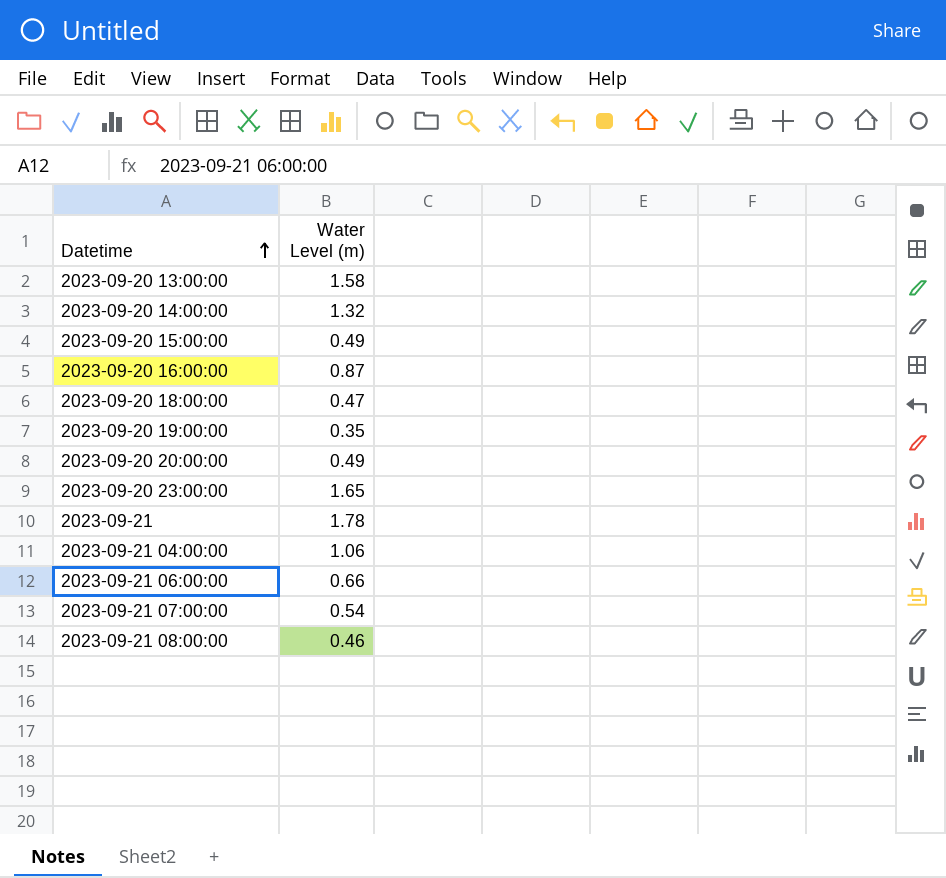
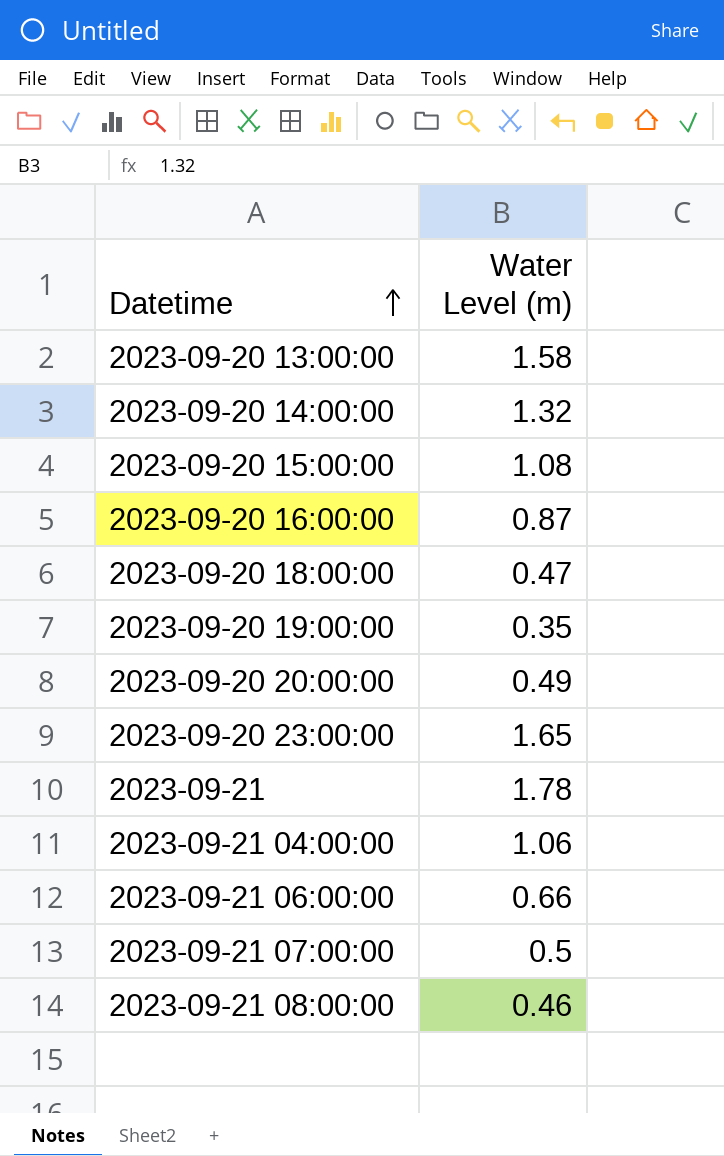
2023-09-20 15:00:00 | Water Level (m): 0.49 -> 1.08
2023-09-21 07:00:00 | Water Level (m): 0.54 -> 0.5

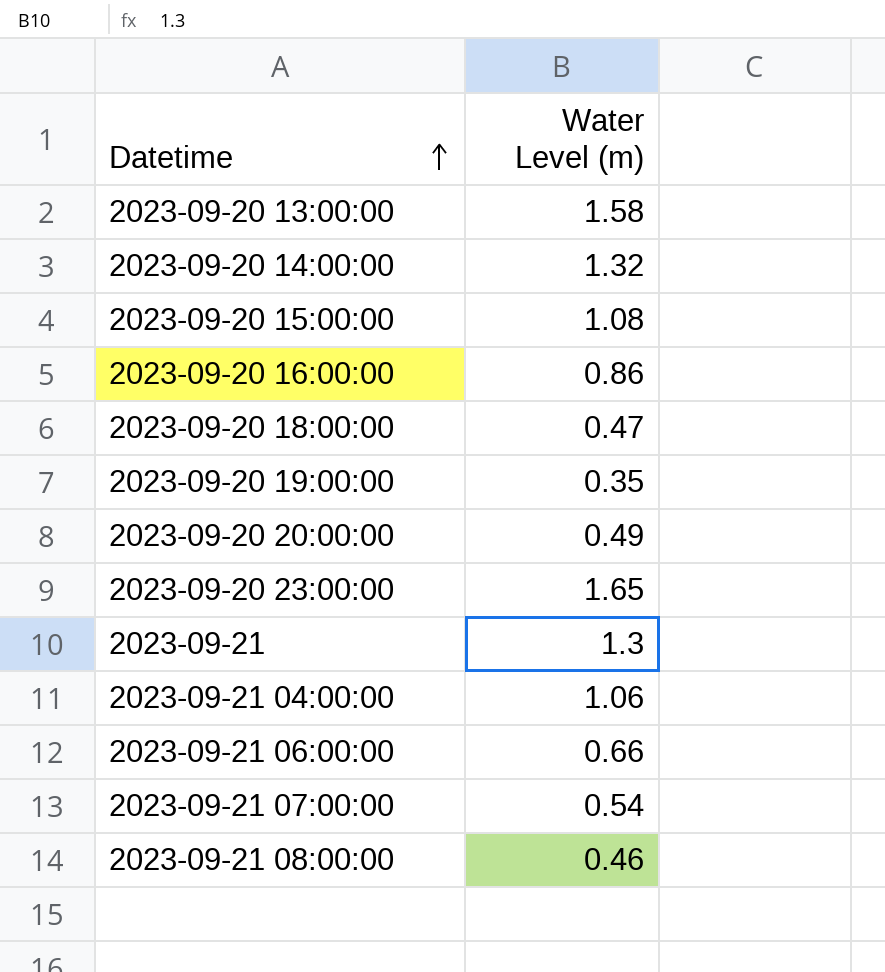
2023-09-20 16:00:00 | Water Level (m): 0.87 -> 0.86
2023-09-21 | Water Level (m): 1.78 -> 1.3
2023-09-21 07:00:00 | Water Level (m): 0.5 -> 0.54

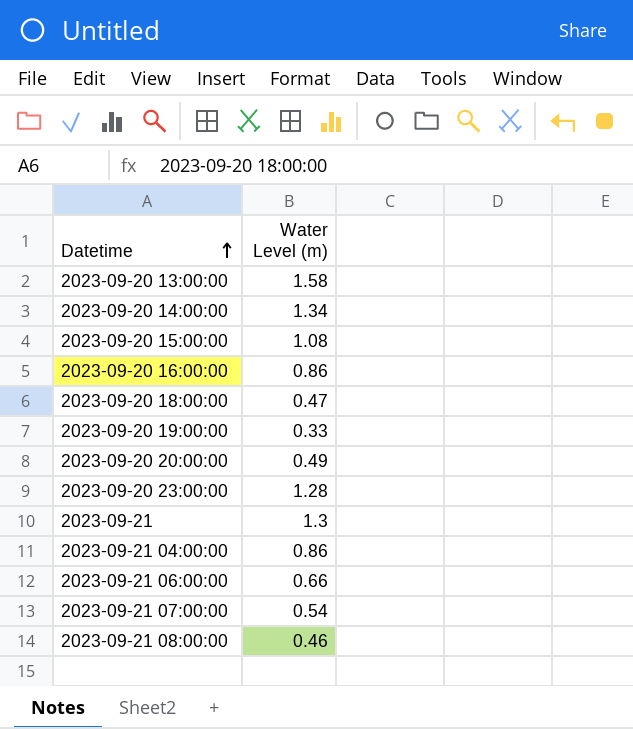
2023-09-20 14:00:00 | Water Level (m): 1.32 -> 1.34
2023-09-20 19:00:00 | Water Level (m): 0.35 -> 0.33
2023-09-20 23:00:00 | Water Level (m): 1.65 -> 1.28
2023-09-21 04:00:00 | Water Level (m): 1.06 -> 0.86

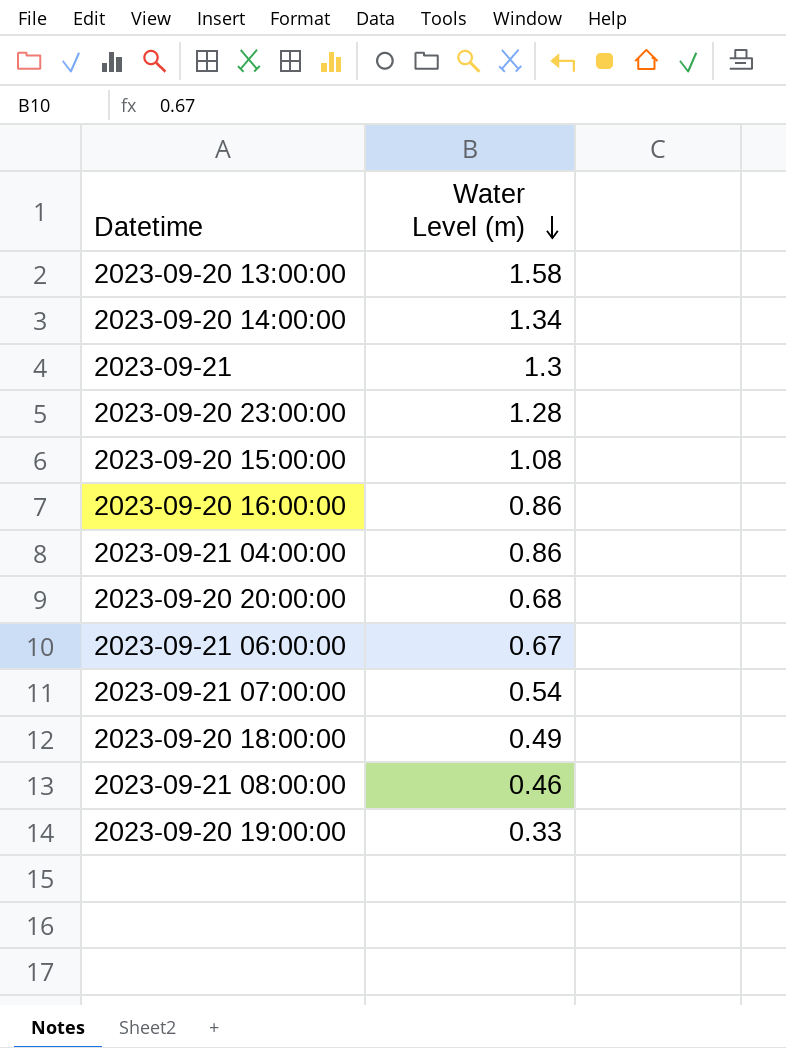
row order: Datetime ascending -> Water Level (m) descending
2023-09-20 20:00:00 | Water Level (m): 0.49 -> 0.68
2023-09-21 06:00:00 | Water Level (m): 0.66 -> 0.67
2023-09-20 18:00:00 | Water Level (m): 0.47 -> 0.49

